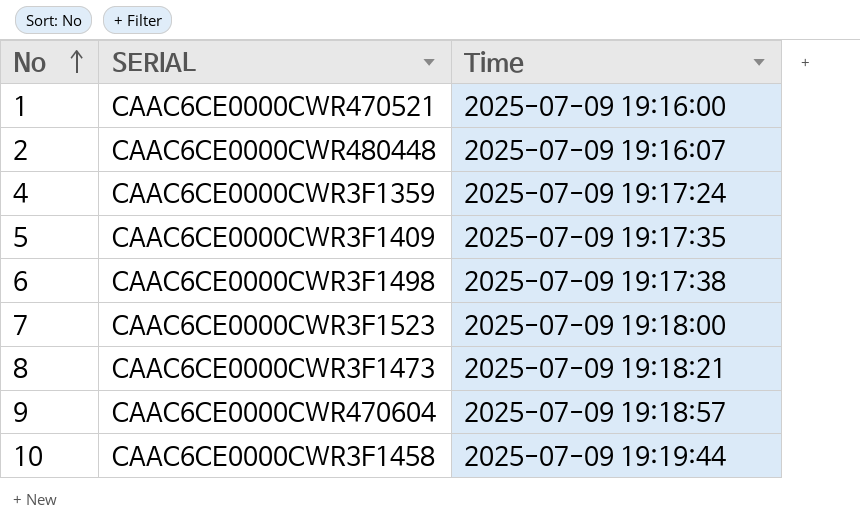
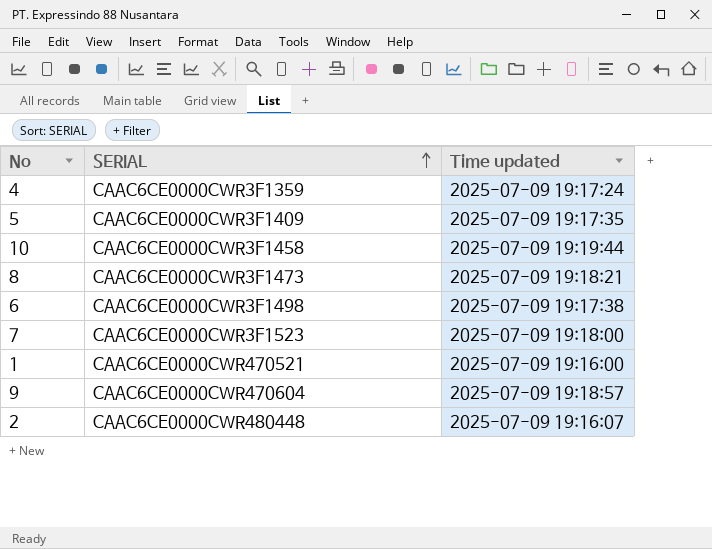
row order: No ascending -> SERIAL ascending
column name: Time -> Time updated

